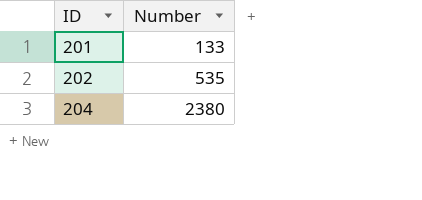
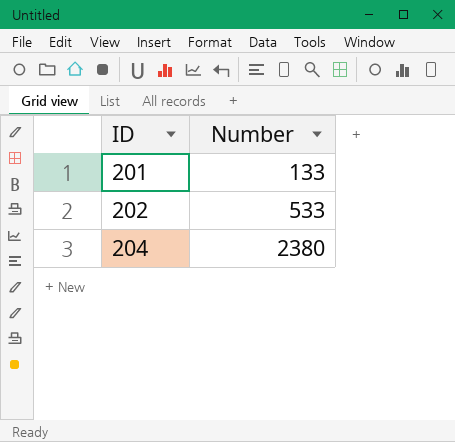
202 | Number: 535 -> 533

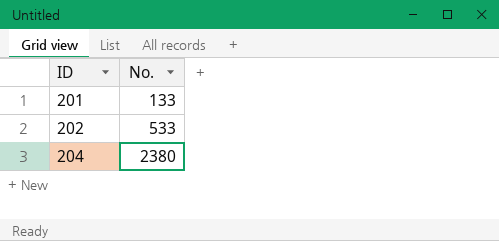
column name: Number -> No.

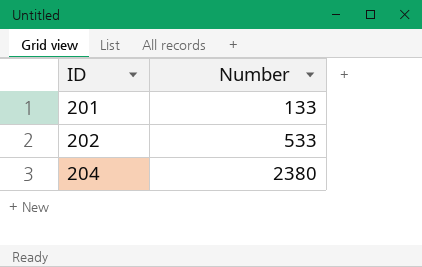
column name: No. -> Number

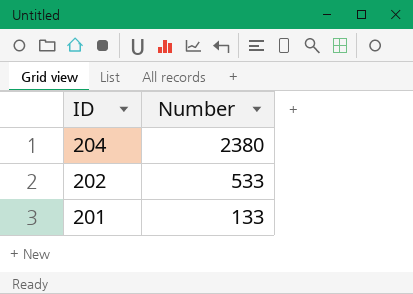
row order: ID ascending -> ID descending

